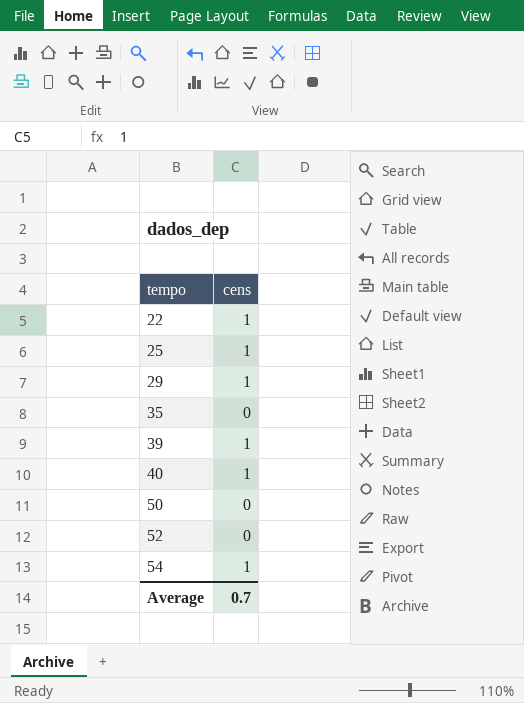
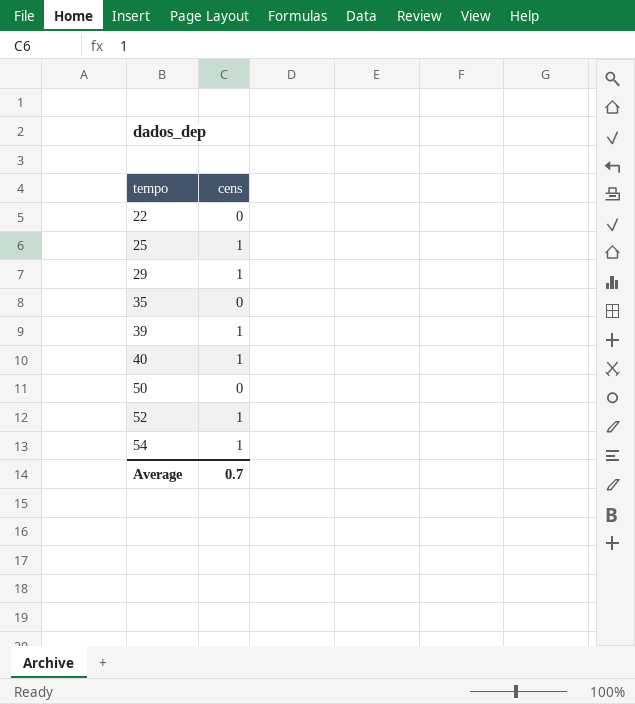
22 | cens: 1 -> 0
52 | cens: 0 -> 1

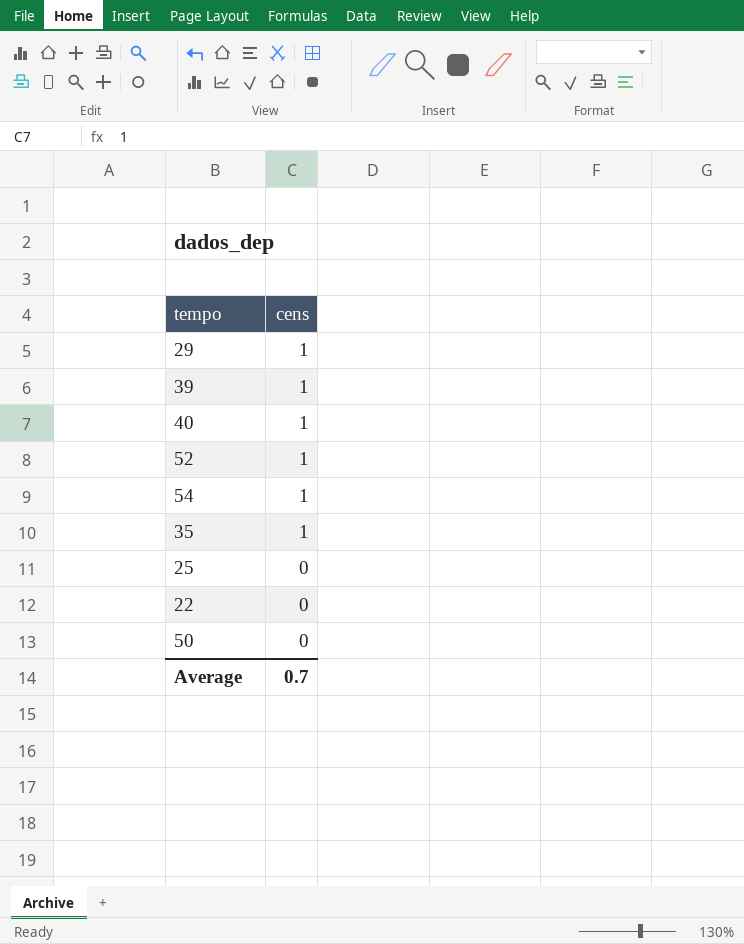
row order: tempo ascending -> cens descending
35 | cens: 0 -> 1
25 | cens: 1 -> 0

